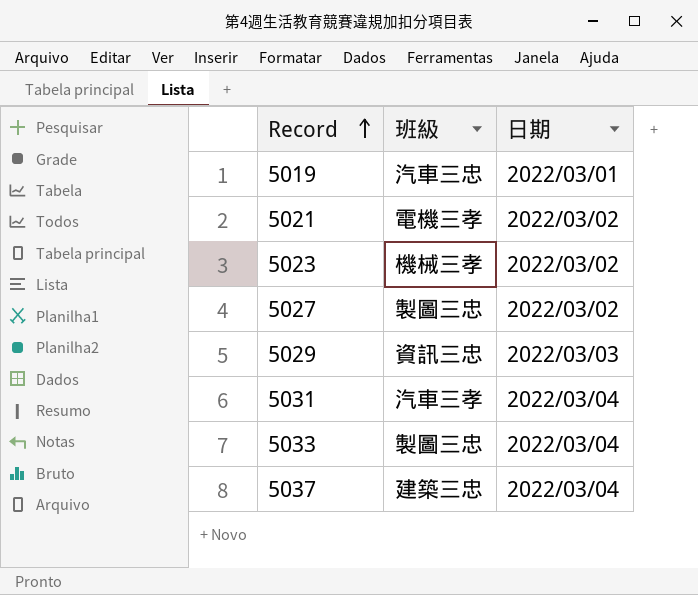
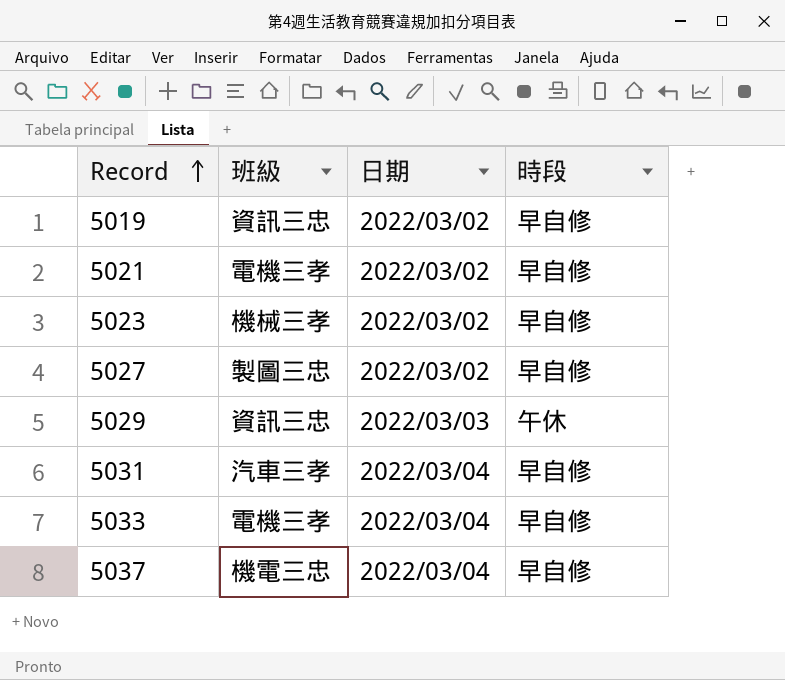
column 時段 | position: none -> 4
5019 | 班級: 汽車三忠 -> 資訊三忠
5019 | 日期: 2022/03/01 -> 2022/03/02
5033 | 班級: 製圖三忠 -> 電機三孝
5037 | 班級: 建築三忠 -> 機電三忠

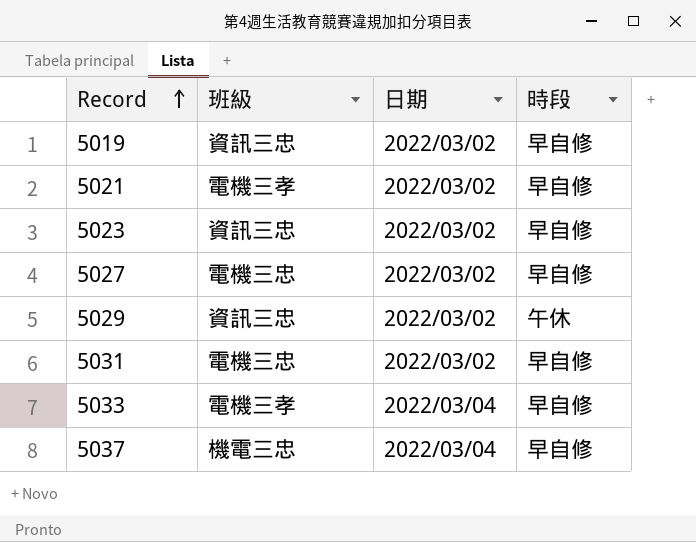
5023 | 班級: 機械三孝 -> 資訊三忠
5027 | 班級: 製圖三忠 -> 電機三忠
5029 | 日期: 2022/03/03 -> 2022/03/02
5031 | 班級: 汽車三孝 -> 電機三忠
5031 | 日期: 2022/03/04 -> 2022/03/02

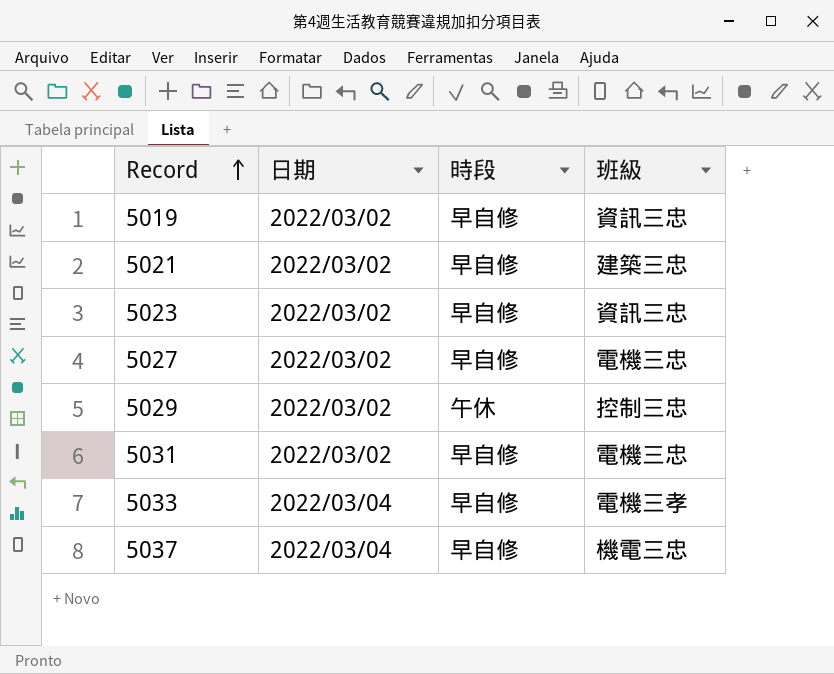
column 班級 | position: 2 -> 4
5021 | 班級: 電機三孝 -> 建築三忠
5029 | 班級: 資訊三忠 -> 控制三忠

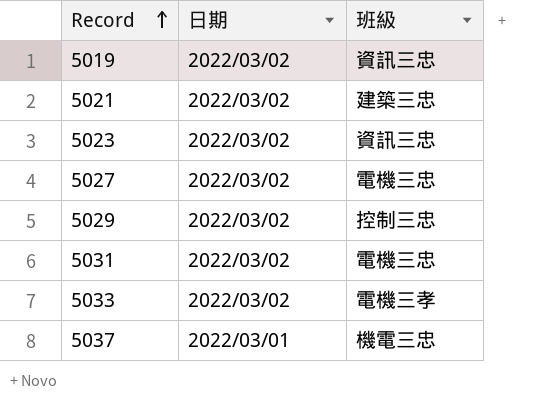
column 時段 | position: 3 -> none
5033 | 日期: 2022/03/04 -> 2022/03/02
5037 | 日期: 2022/03/04 -> 2022/03/01

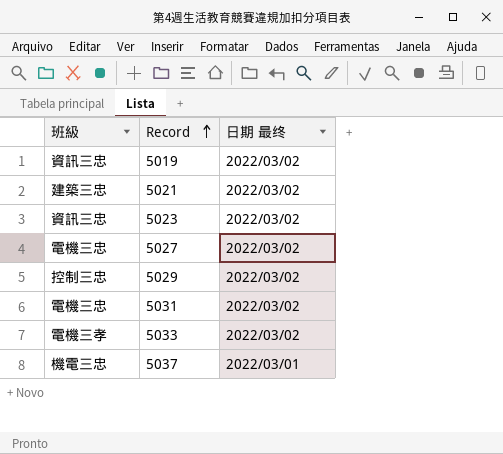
column 班級 | position: 3 -> 1
column name: 日期 -> 日期 最终

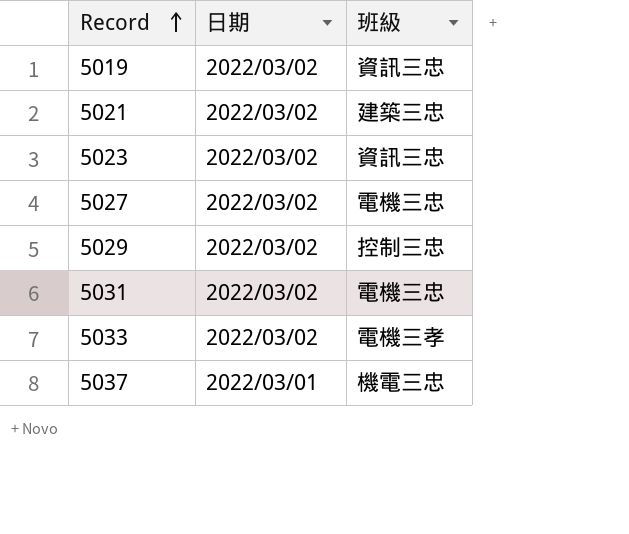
column name: 日期 最终 -> 日期
column 班級 | position: 1 -> 3

